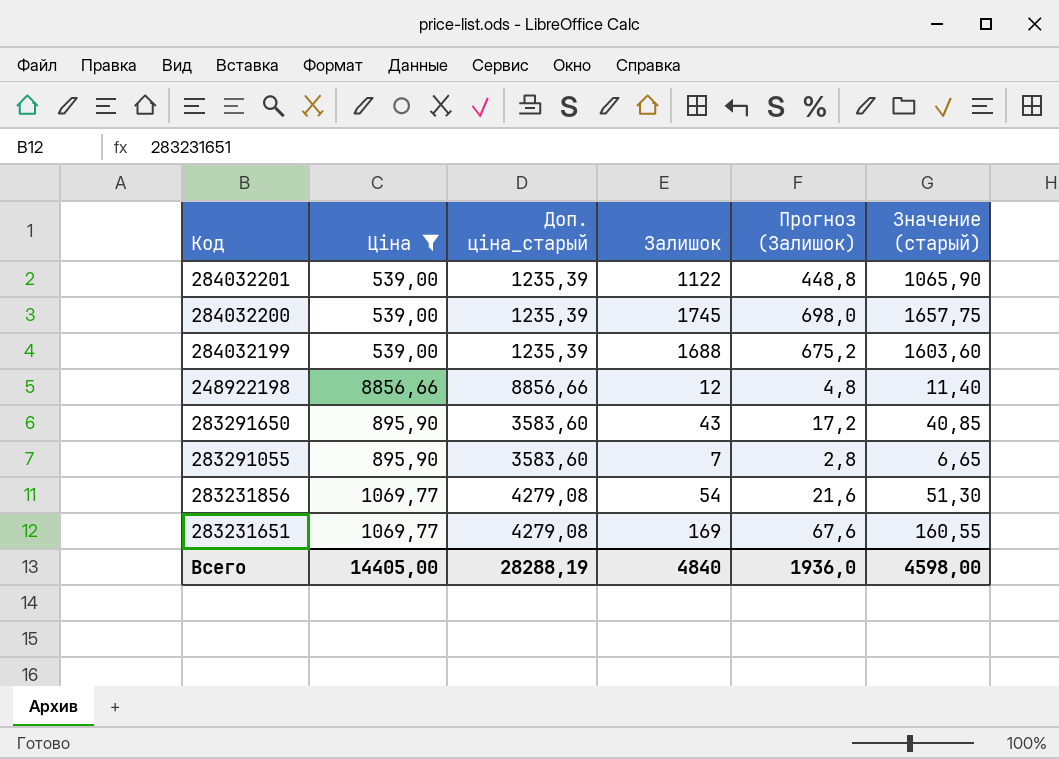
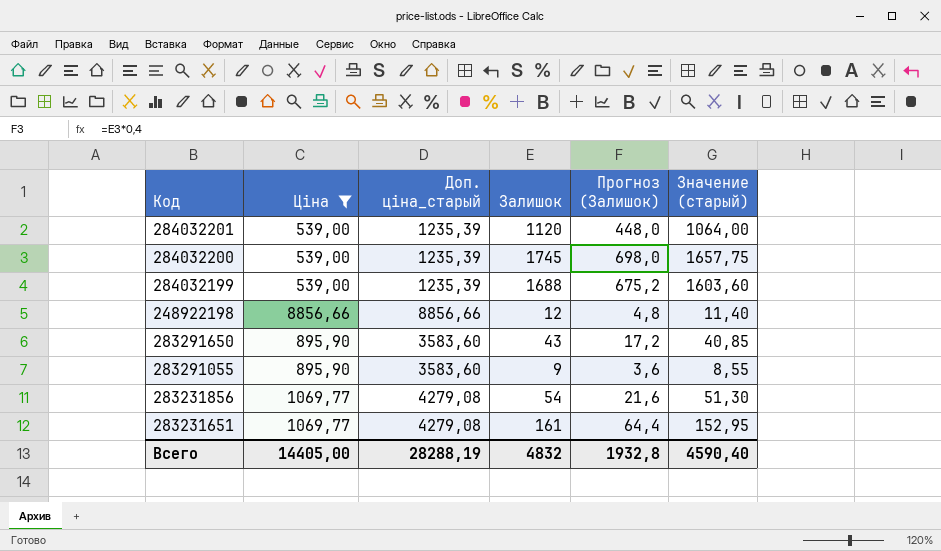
284032201 | Залишок: 1122 -> 1120
284032201 | Прогноз (Залишок): 448,8 -> 448,0
284032201 | Значение (старый): 1065,90 -> 1064,00
283291055 | Залишок: 7 -> 9
283291055 | Прогноз (Залишок): 2,8 -> 3,6
283291055 | Значение (старый): 6,65 -> 8,55
283231651 | Залишок: 169 -> 161
283231651 | Прогноз (Залишок): 67,6 -> 64,4
283231651 | Значение (старый): 160,55 -> 152,95
Всего | Залишок: 4840 -> 4832
Всего | Прогноз (Залишок): 1936,0 -> 1932,8
Всего | Значение (старый): 4598,00 -> 4590,40

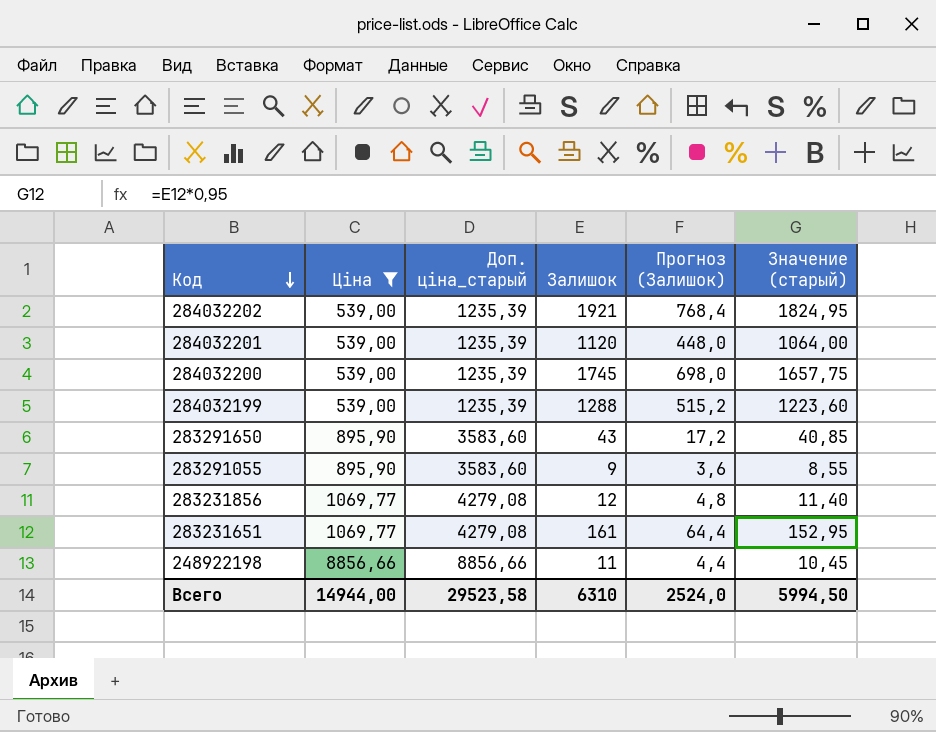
row order: none -> Код descending
row 284032202: none -> 539,00 | 1235,39 | 1921 | 768,4 | 1824,95
284032199 | Залишок: 1688 -> 1288
284032199 | Прогноз (Залишок): 675,2 -> 515,2
284032199 | Значение (старый): 1603,60 -> 1223,60
283231856 | Залишок: 54 -> 12
283231856 | Прогноз (Залишок): 21,6 -> 4,8
283231856 | Значение (старый): 51,30 -> 11,40
248922198 | Залишок: 12 -> 11
248922198 | Прогноз (Залишок): 4,8 -> 4,4
248922198 | Значение (старый): 11,40 -> 10,45
Всего | Ціна: 14405,00 -> 14944,00
Всего | Доп. ціна_старый: 28288,19 -> 29523,58
Всего | Залишок: 4832 -> 6310
Всего | Прогноз (Залишок): 1932,8 -> 2524,0
Всего | Значение (старый): 4590,40 -> 5994,50

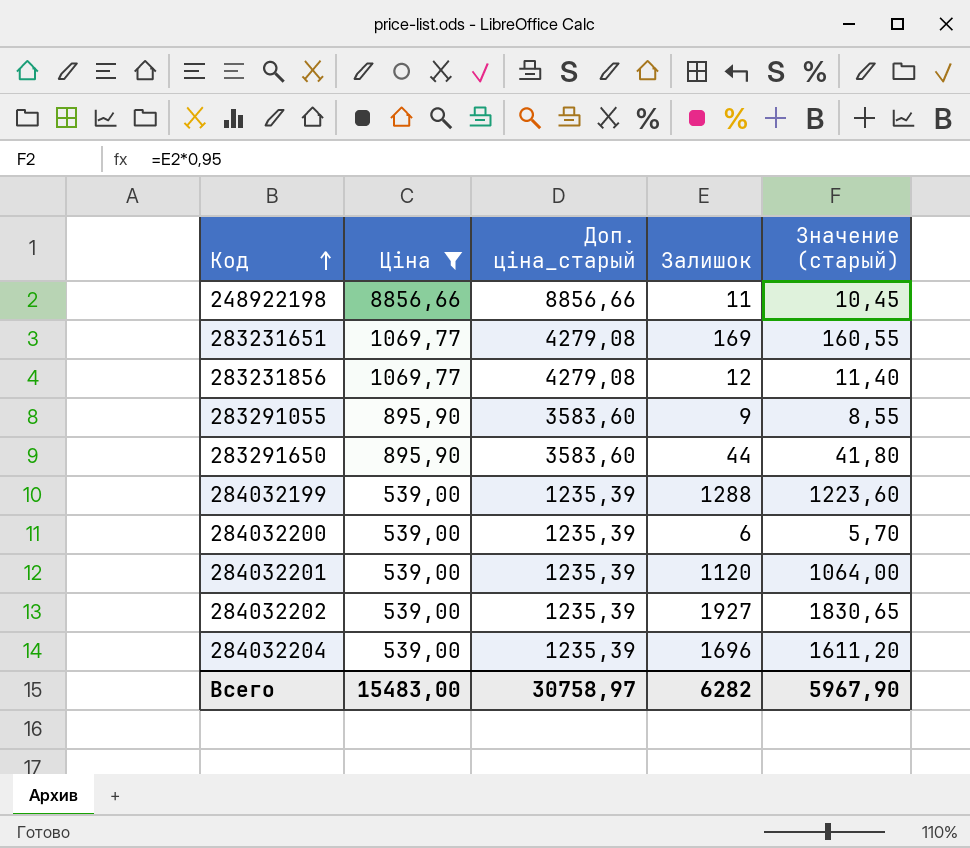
row order: Код descending -> Код ascending
column Прогноз (Залишок) | formula: [Залишок] * 0,4 -> none
283231651 | Залишок: 161 -> 169
283231651 | Значение (старый): 152,95 -> 160,55
283291650 | Залишок: 43 -> 44
283291650 | Значение (старый): 40,85 -> 41,80
284032200 | Залишок: 1745 -> 6
284032200 | Значение (старый): 1657,75 -> 5,70
284032202 | Залишок: 1921 -> 1927
284032202 | Значение (старый): 1824,95 -> 1830,65
row 284032204: none -> 539,00 | 1235,39 | 1696 | 1611,20
Всего | Ціна: 14944,00 -> 15483,00
Всего | Доп. ціна_старый: 29523,58 -> 30758,97
Всего | Залишок: 6310 -> 6282
Всего | Значение (старый): 5994,50 -> 5967,90

